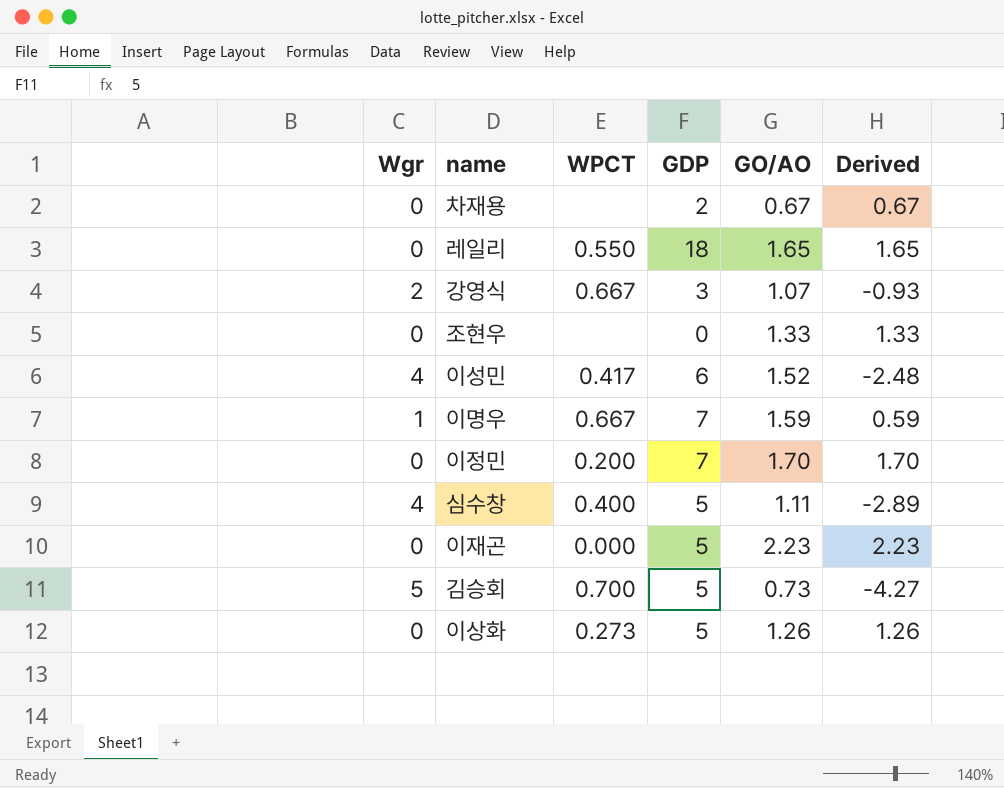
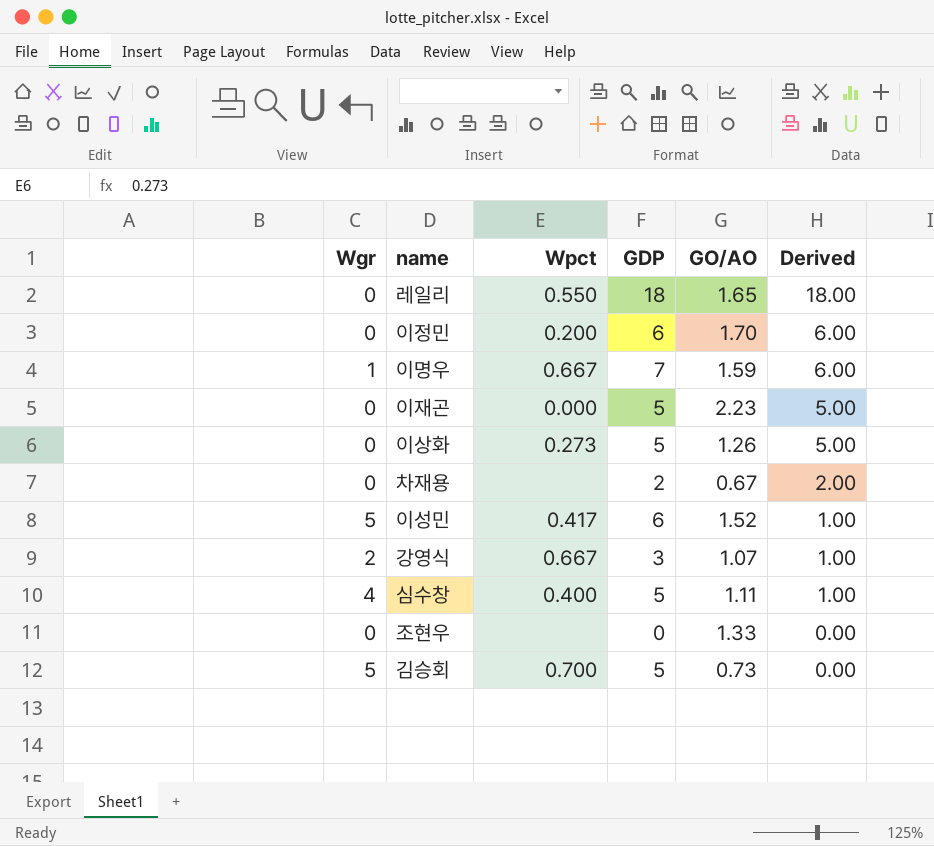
row order: none -> Derived descending
column name: WPCT -> Wpct
column Derived | formula: [GO/AO] - [Wgr] -> [GDP] - [Wgr]
이정민 | GDP: 7 -> 6
이성민 | Wgr: 4 -> 5

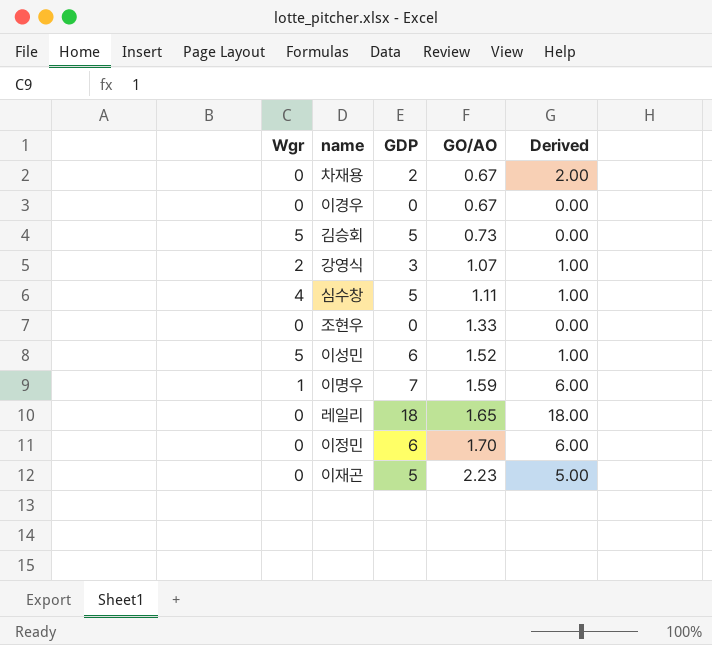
row order: Derived descending -> GO/AO ascending
column Wpct | position: 3 -> none
row 이상화: 0 | 0.273 | 5 | 1.26 | 5.00 -> none
row 이경우: none -> 0 | 0 | 0.67 | 0.00

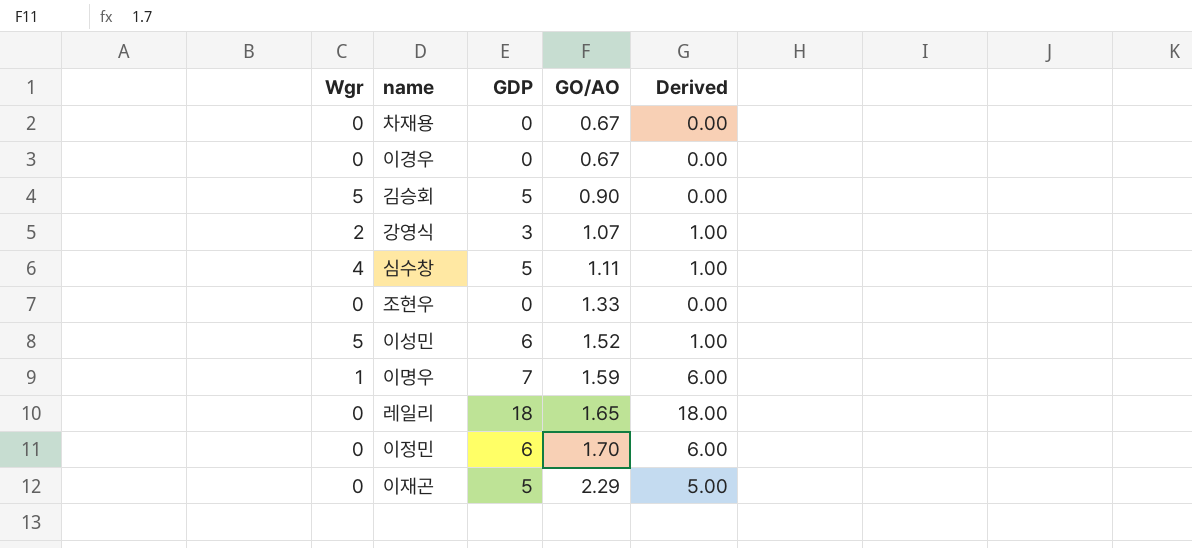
차재용 | GDP: 2 -> 0
차재용 | Derived: 2.00 -> 0.00
김승회 | GO/AO: 0.73 -> 0.90
이재곤 | GO/AO: 2.23 -> 2.29

